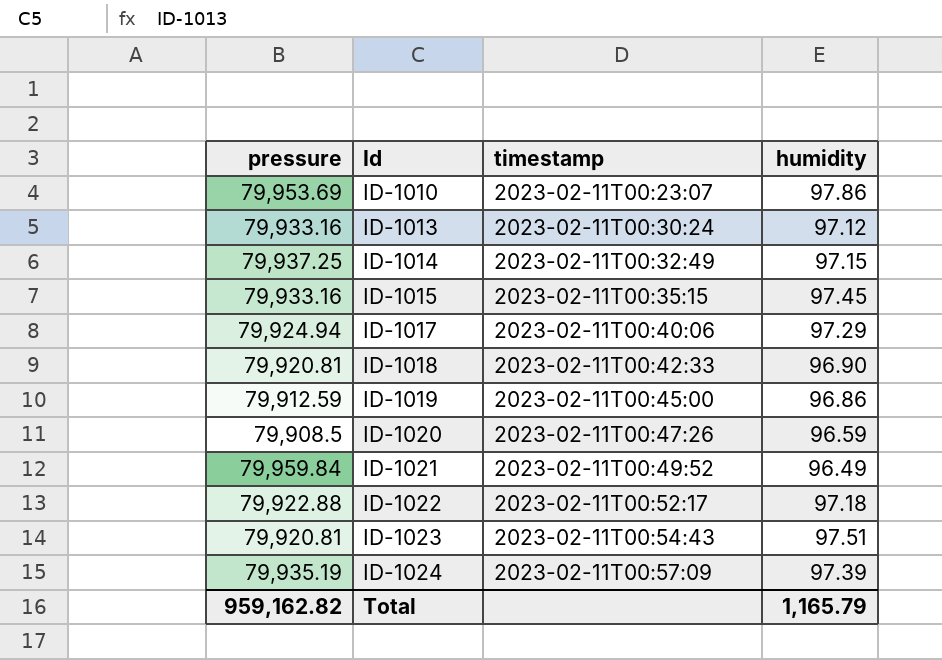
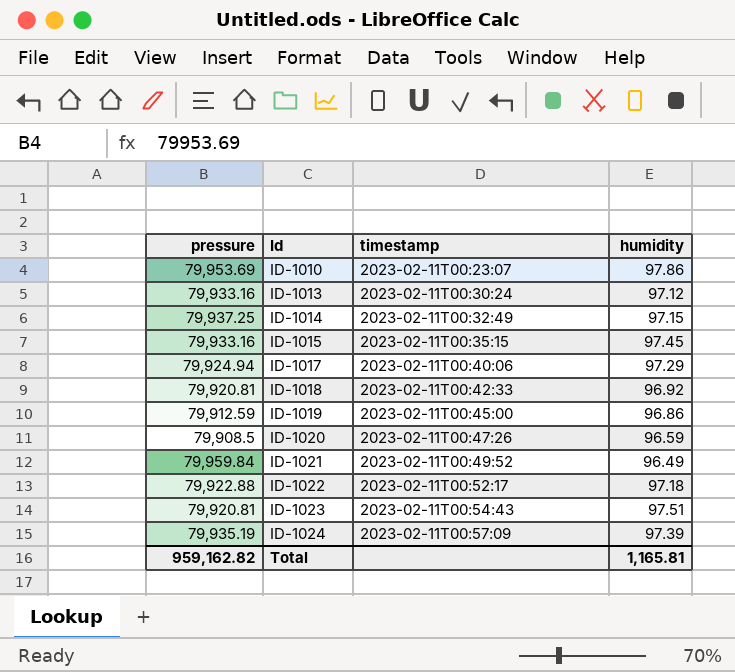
ID-1018 | humidity: 96.90 -> 96.92
Total | humidity: 1,165.79 -> 1,165.81

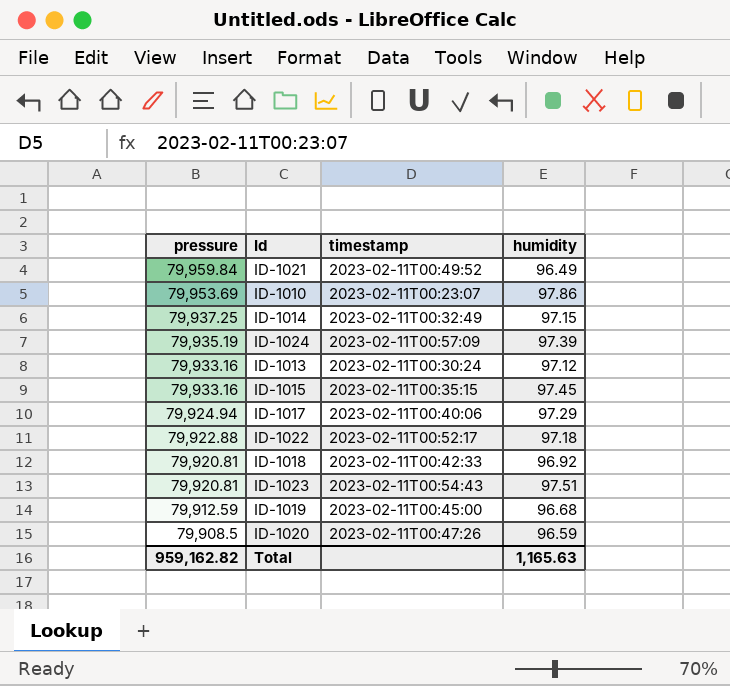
row order: Id ascending -> pressure descending
ID-1019 | humidity: 96.86 -> 96.68
Total | humidity: 1,165.81 -> 1,165.63

